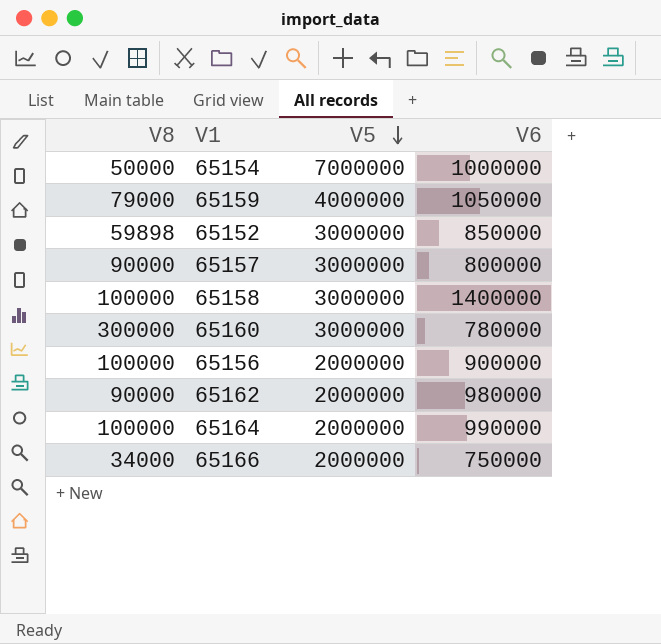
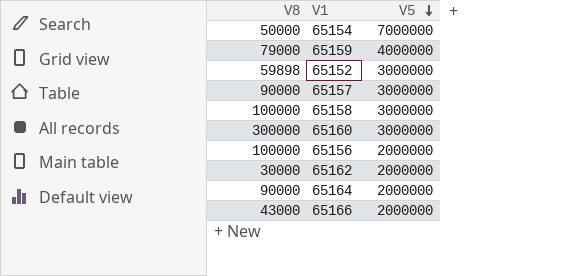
column V6 | position: 4 -> none
65162 | V8: 90000 -> 30000
65164 | V8: 100000 -> 90000
65166 | V8: 34000 -> 43000

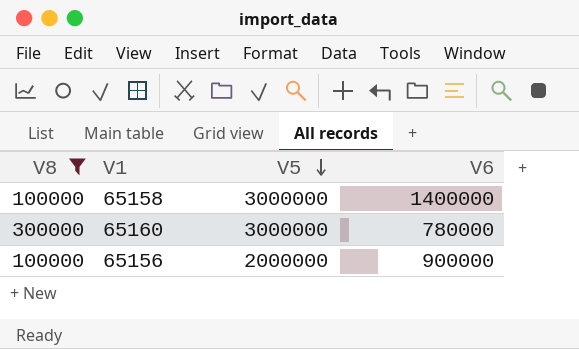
filter: none -> V8 >= 100000
column V6 | position: none -> 4

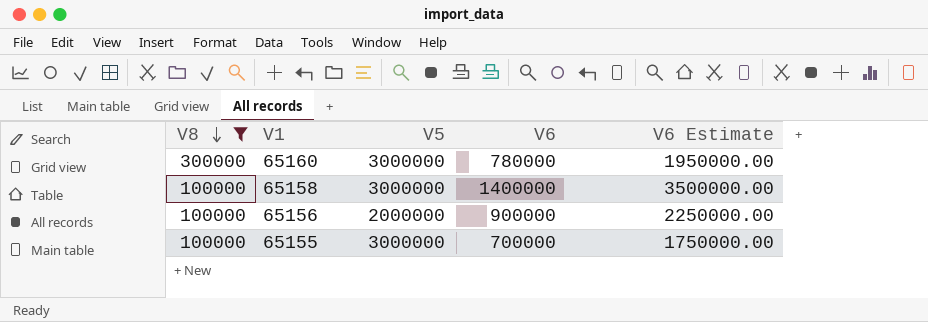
row order: V5 descending -> V8 descending
column V6 Estimate | formula: none -> [V6] * 2.5
row 65155: none -> 100000 | 3000000 | 700000 | 1750000.00

